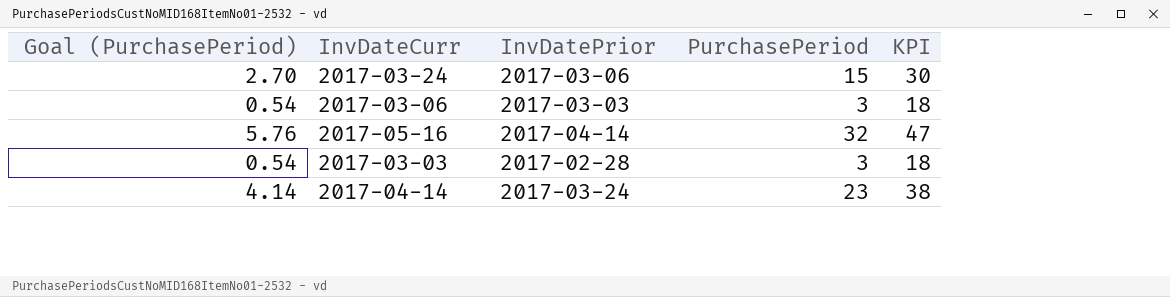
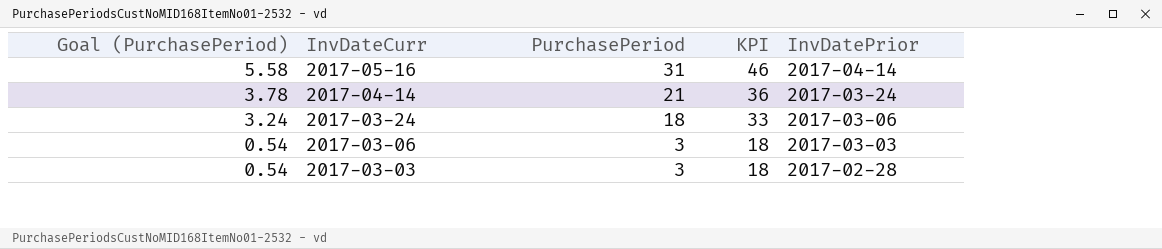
row order: none -> Goal (PurchasePeriod) descending
column InvDatePrior | position: 3 -> 5
2017-05-16 | Goal (PurchasePeriod): 5.76 -> 5.58
2017-05-16 | PurchasePeriod: 32 -> 31
2017-05-16 | KPI: 47 -> 46
2017-04-14 | Goal (PurchasePeriod): 4.14 -> 3.78
2017-04-14 | PurchasePeriod: 23 -> 21
2017-04-14 | KPI: 38 -> 36
2017-03-24 | Goal (PurchasePeriod): 2.70 -> 3.24
2017-03-24 | PurchasePeriod: 15 -> 18
2017-03-24 | KPI: 30 -> 33

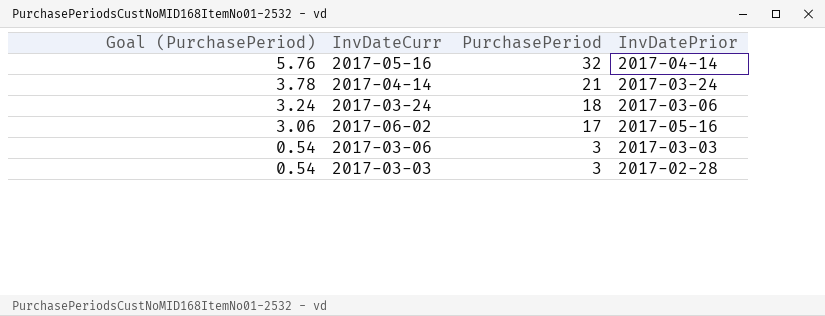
column KPI | formula: [PurchasePeriod] + 15 -> none
2017-05-16 | Goal (PurchasePeriod): 5.58 -> 5.76
2017-05-16 | PurchasePeriod: 31 -> 32
row 2017-06-02: none -> 3.06 | 17 | 2017-05-16

